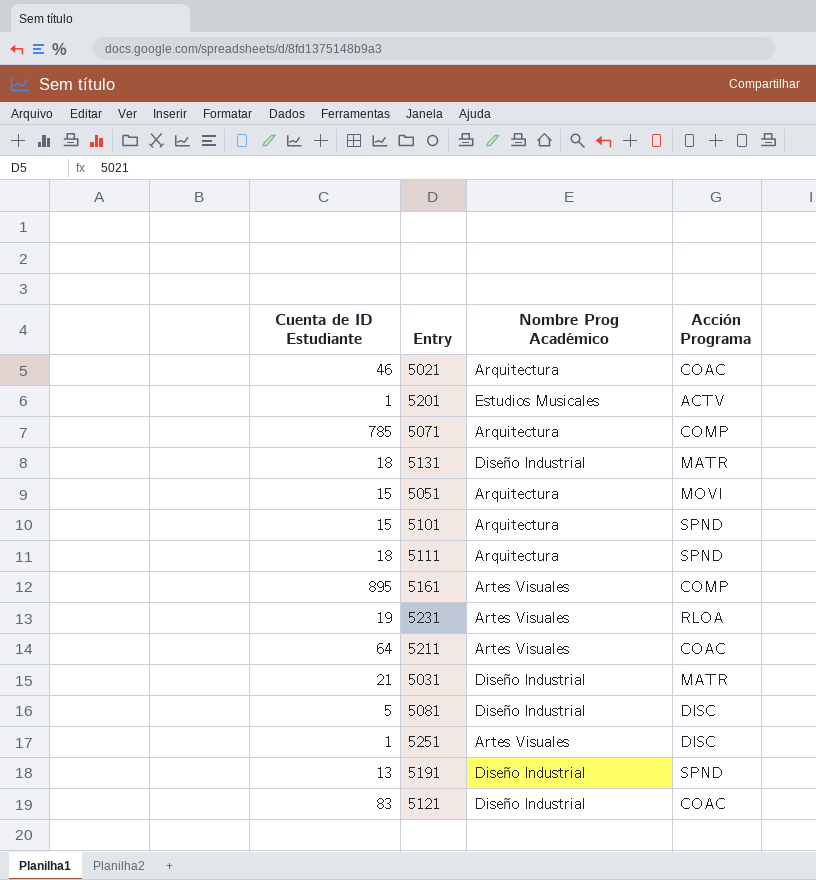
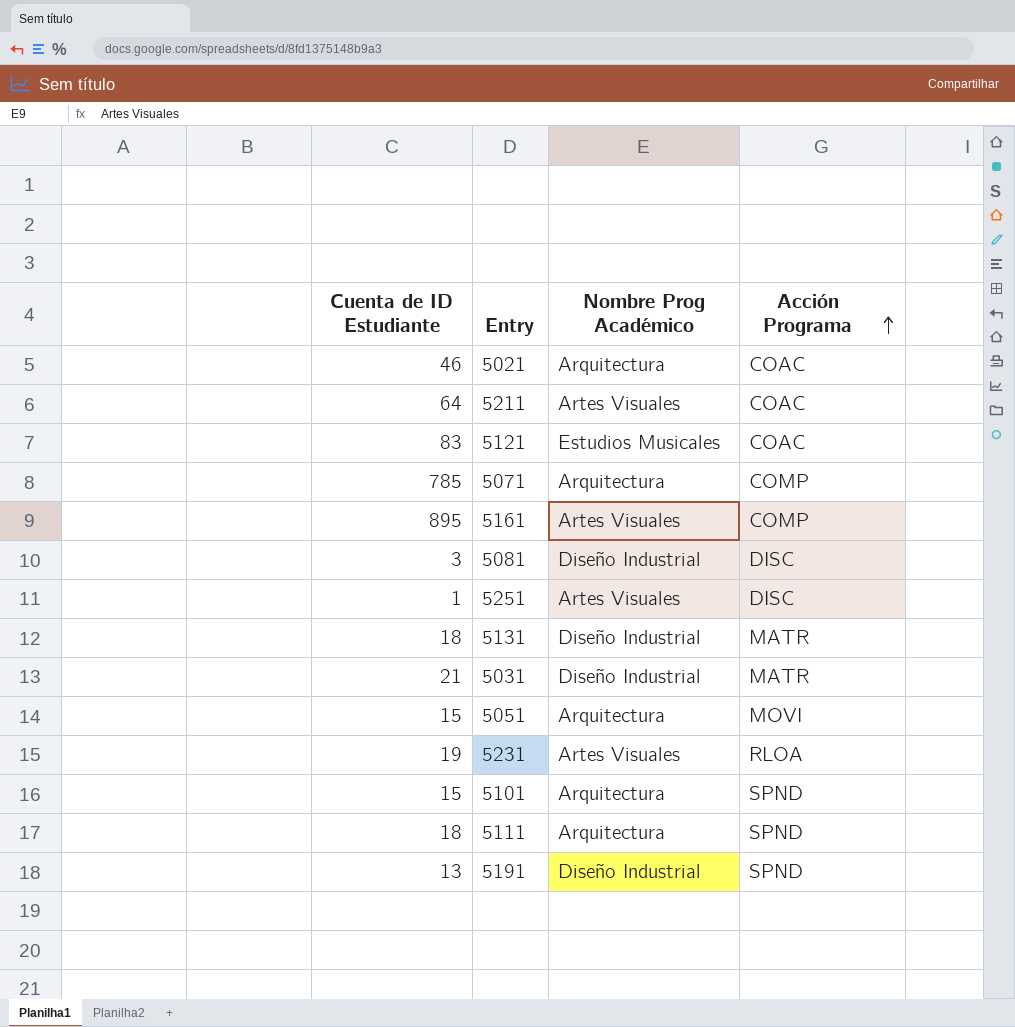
row order: none -> Acción Programa ascending
row 5201: 1 | Estudios Musicales | ACTV -> none
5121 | Nombre Prog Académico: Diseño Industrial -> Estudios Musicales
5081 | Cuenta de ID Estudiante: 5 -> 3

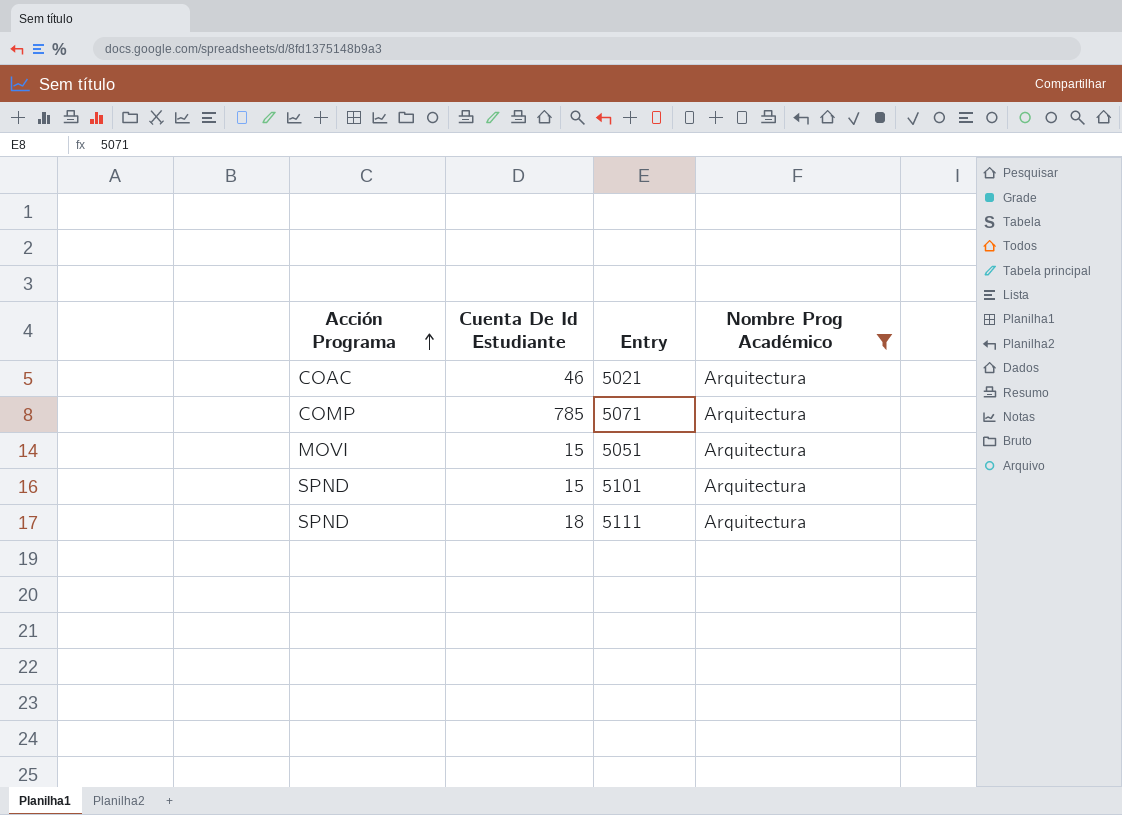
filter: none -> Nombre Prog Académico = Arquitectura
column Acción Programa | position: 4 -> 1
column name: Cuenta de ID Estudiante -> Cuenta De Id Estudiante

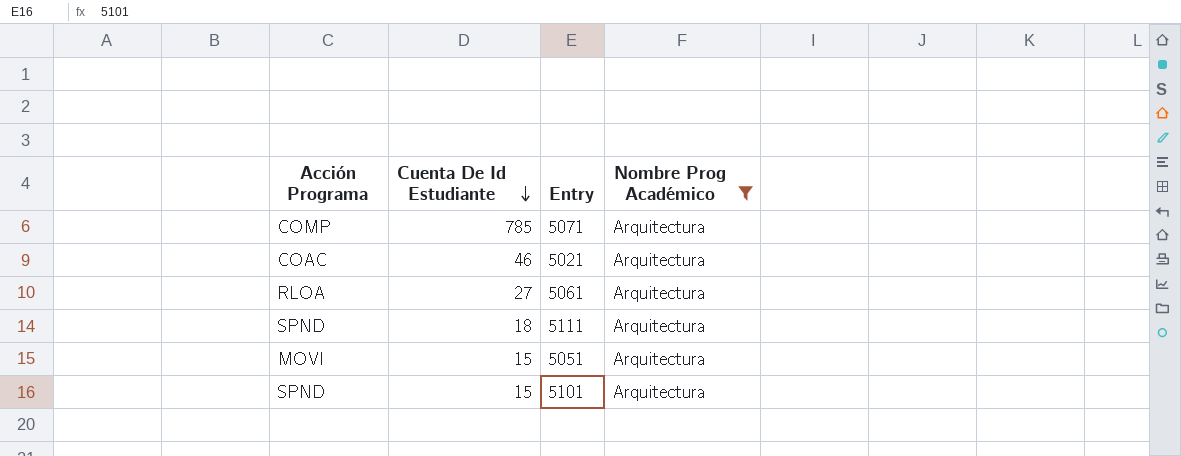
row order: Acción Programa ascending -> Cuenta De Id Estudiante descending
row 5061: none -> RLOA | 27 | Arquitectura

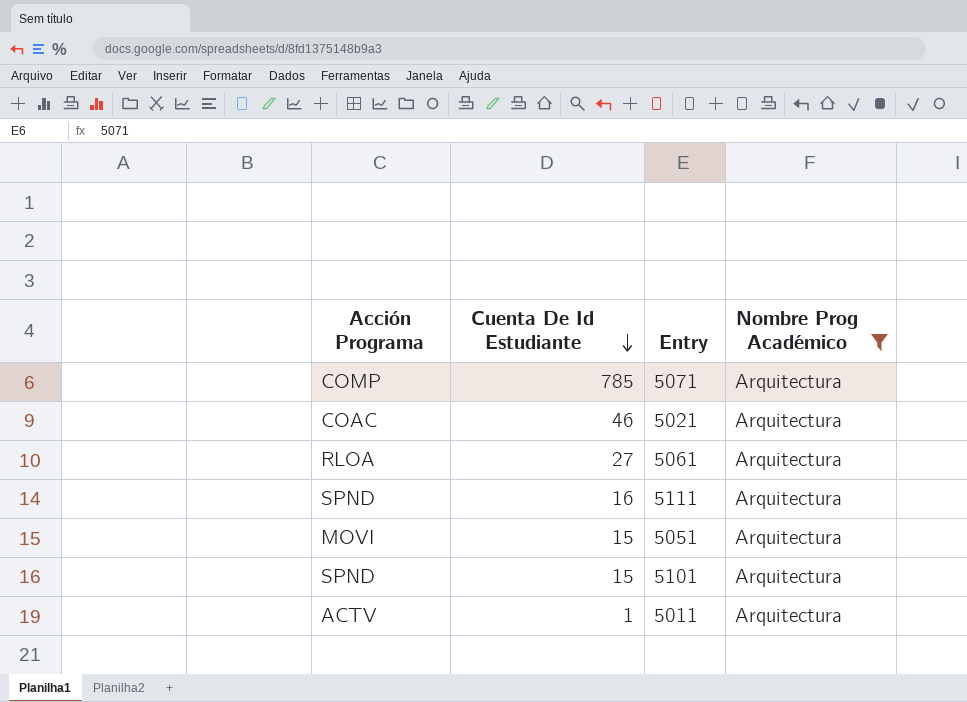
5111 | Cuenta De Id Estudiante: 18 -> 16
row 5011: none -> ACTV | 1 | Arquitectura

